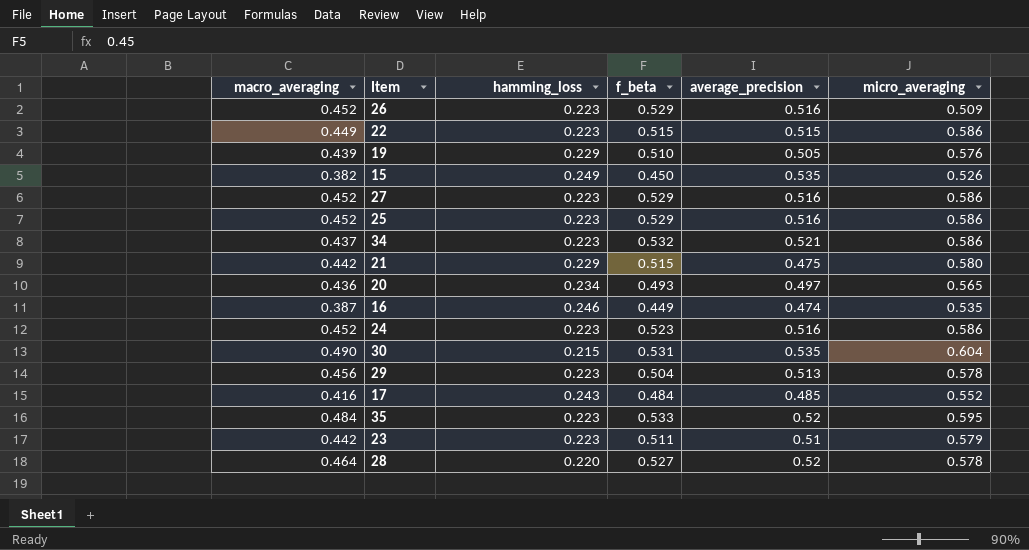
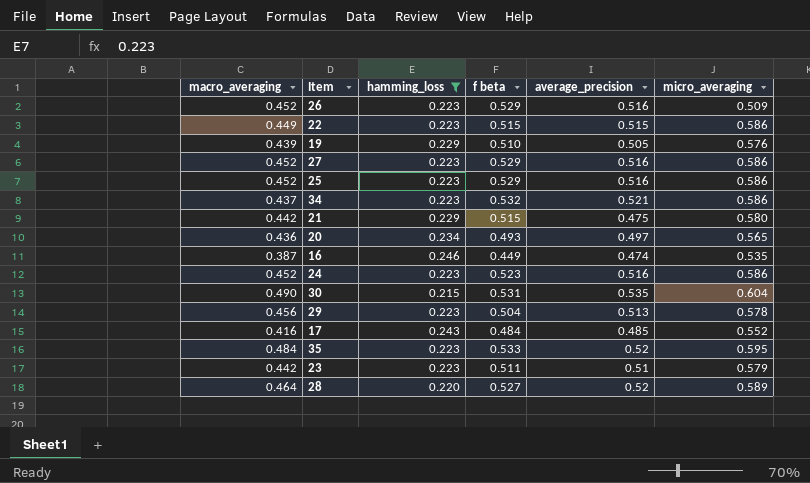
filter: none -> hamming_loss != 0.249
column name: f_beta -> f beta
28 | micro_averaging: 0.578 -> 0.589

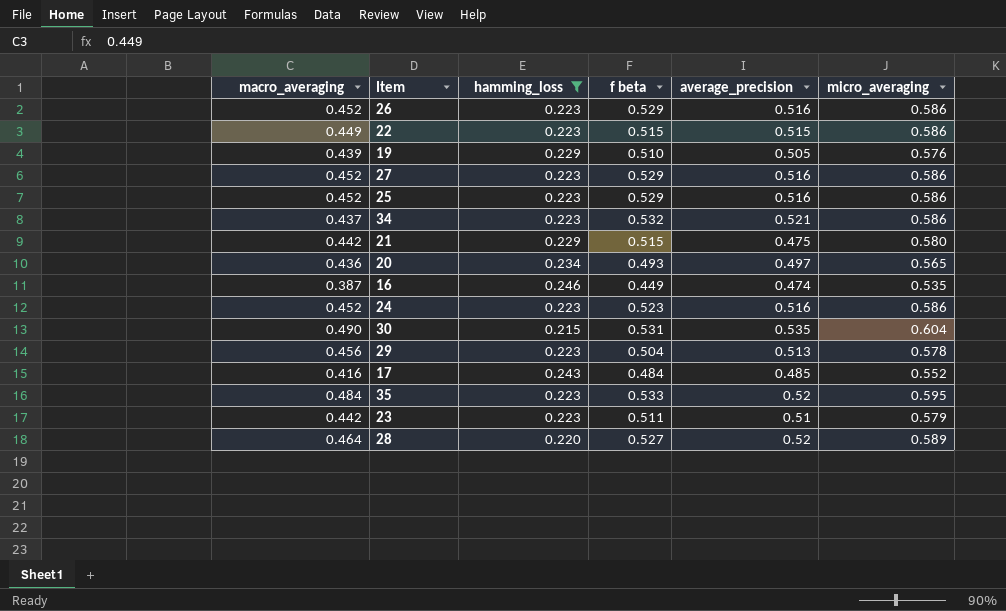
26 | micro_averaging: 0.509 -> 0.586

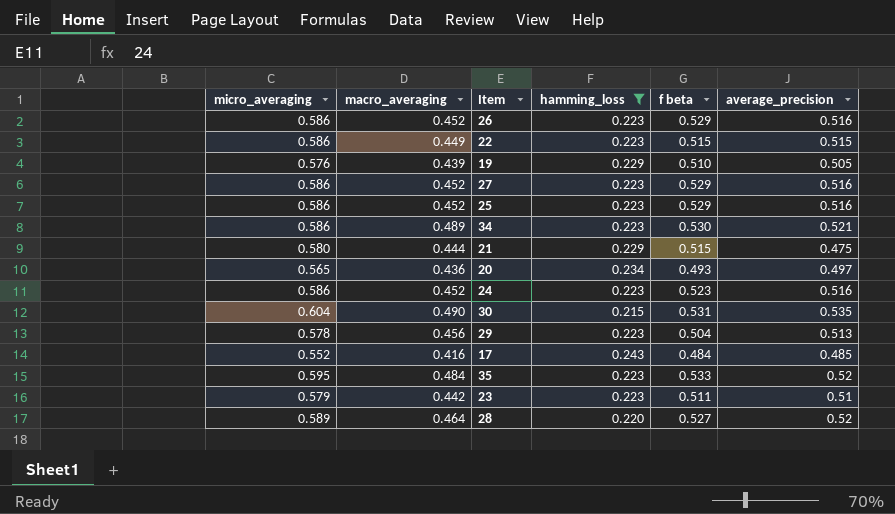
column micro_averaging | position: 6 -> 1
row 16: 0.387 | 0.246 | 0.449 | 0.474 | 0.535 -> none
34 | macro_averaging: 0.437 -> 0.489
34 | f beta: 0.532 -> 0.530
21 | macro_averaging: 0.442 -> 0.444

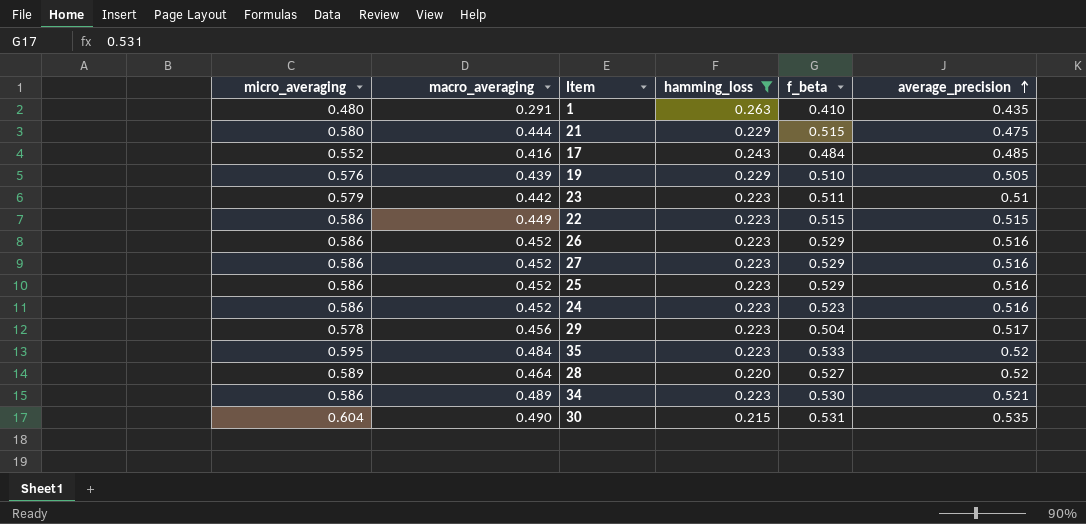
row order: none -> average_precision ascending
column name: f beta -> f_beta
row 20: 0.565 | 0.436 | 0.234 | 0.493 | 0.497 -> none
row 1: none -> 0.480 | 0.291 | 0.263 | 0.410 | 0.435
29 | average_precision: 0.513 -> 0.517

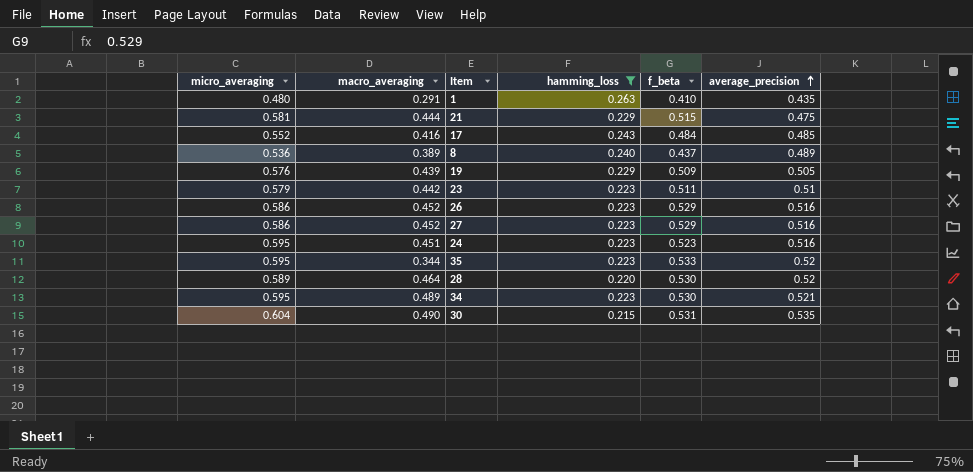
row 22: 0.586 | 0.449 | 0.223 | 0.515 | 0.515 -> none
row 25: 0.586 | 0.452 | 0.223 | 0.529 | 0.516 -> none
row 29: 0.578 | 0.456 | 0.223 | 0.504 | 0.517 -> none
21 | micro_averaging: 0.580 -> 0.581
row 8: none -> 0.536 | 0.389 | 0.240 | 0.437 | 0.489
19 | f_beta: 0.510 -> 0.509
24 | micro_averaging: 0.586 -> 0.595
24 | macro_averaging: 0.452 -> 0.451
35 | macro_averaging: 0.484 -> 0.344
28 | f_beta: 0.527 -> 0.530
34 | micro_averaging: 0.586 -> 0.595

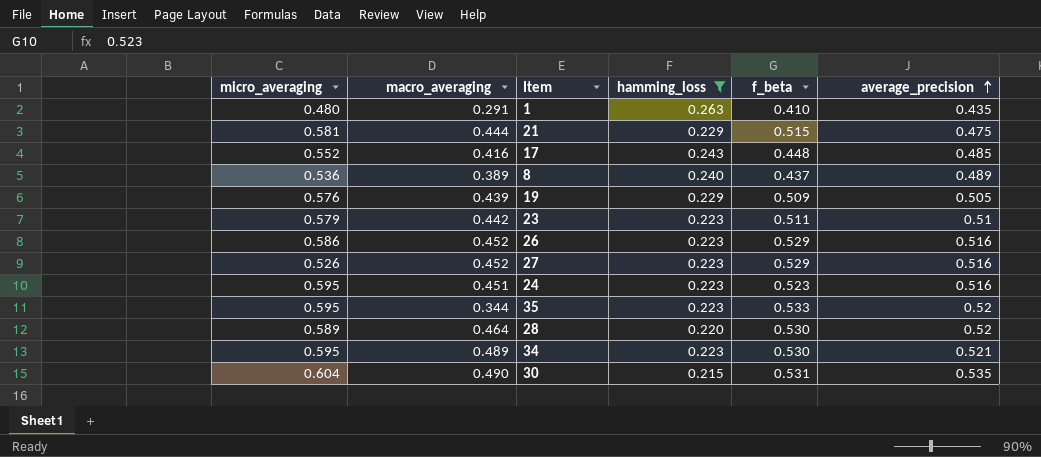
17 | f_beta: 0.484 -> 0.448
27 | micro_averaging: 0.586 -> 0.526

